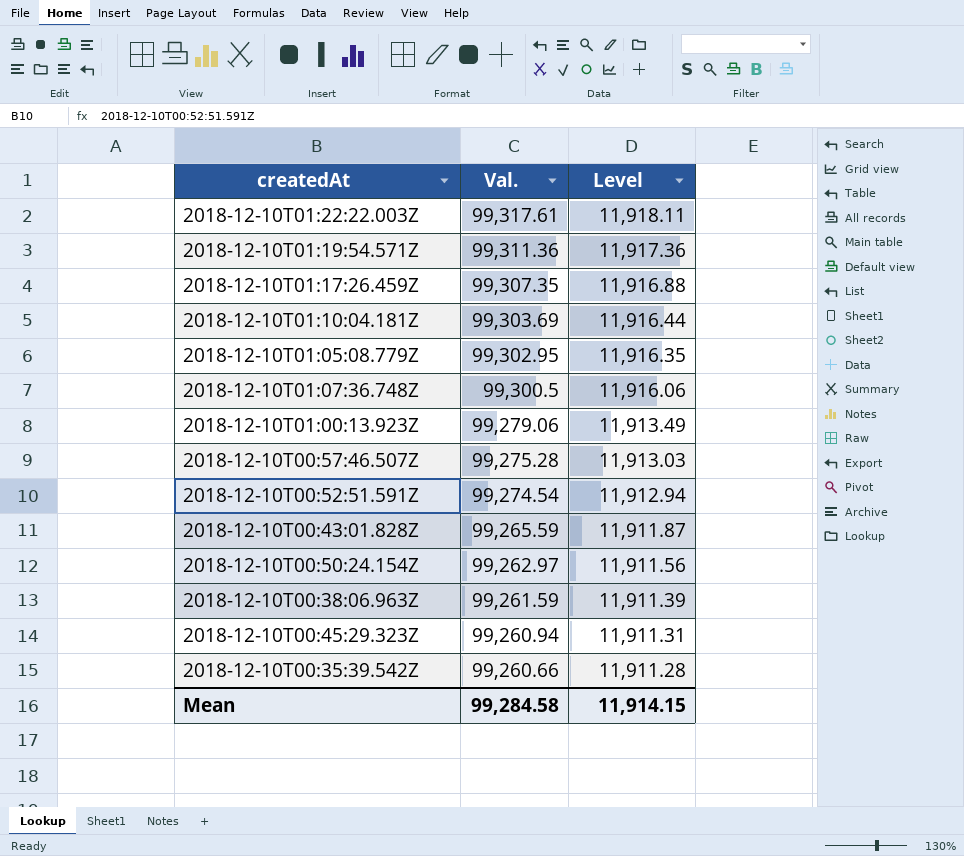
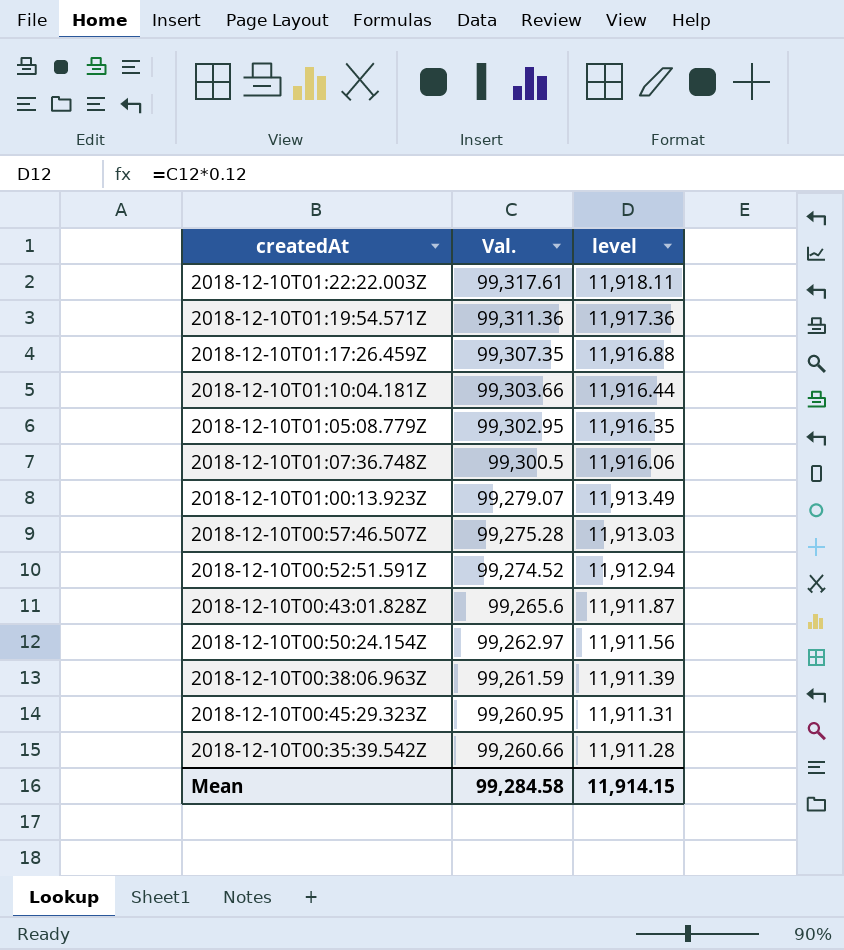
column name: Level -> level
2018-12-10T01:10:04.181Z | Val.: 99,303.69 -> 99,303.66
2018-12-10T01:00:13.923Z | Val.: 99,279.06 -> 99,279.07
2018-12-10T00:52:51.591Z | Val.: 99,274.54 -> 99,274.52
2018-12-10T00:43:01.828Z | Val.: 99,265.59 -> 99,265.6
2018-12-10T00:45:29.323Z | Val.: 99,260.94 -> 99,260.95

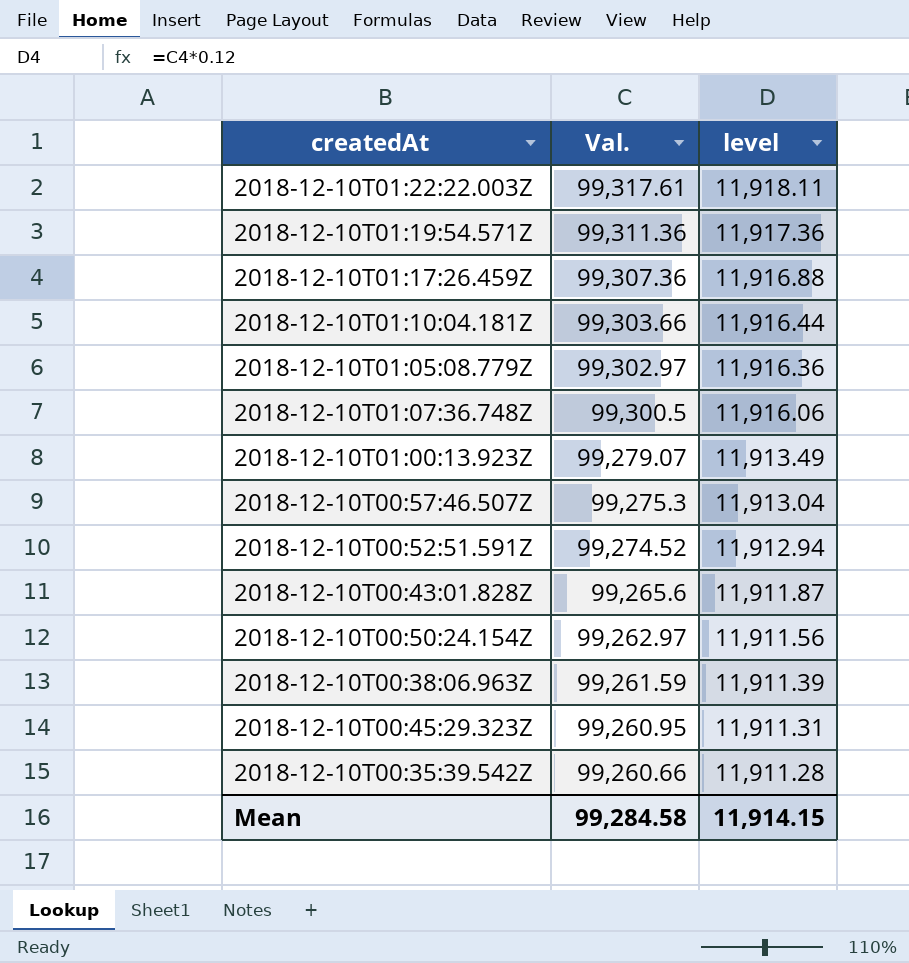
2018-12-10T01:17:26.459Z | Val.: 99,307.35 -> 99,307.36
2018-12-10T01:05:08.779Z | Val.: 99,302.95 -> 99,302.97
2018-12-10T01:05:08.779Z | level: 11,916.35 -> 11,916.36
2018-12-10T00:57:46.507Z | Val.: 99,275.28 -> 99,275.3
2018-12-10T00:57:46.507Z | level: 11,913.03 -> 11,913.04

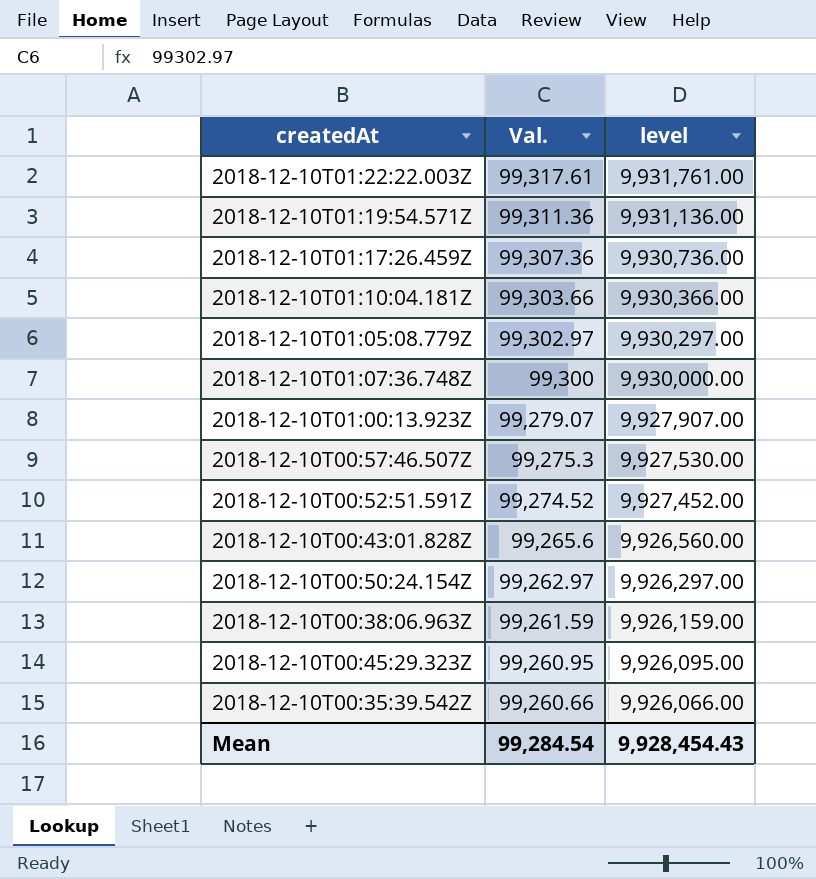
column level | formula: [Val.] * 0.12 -> [Val.] * 100
2018-12-10T01:07:36.748Z | Val.: 99,300.5 -> 99,300
Mean | Val.: 99,284.58 -> 99,284.54
Mean | level: 11,914.15 -> 9,928,454.43

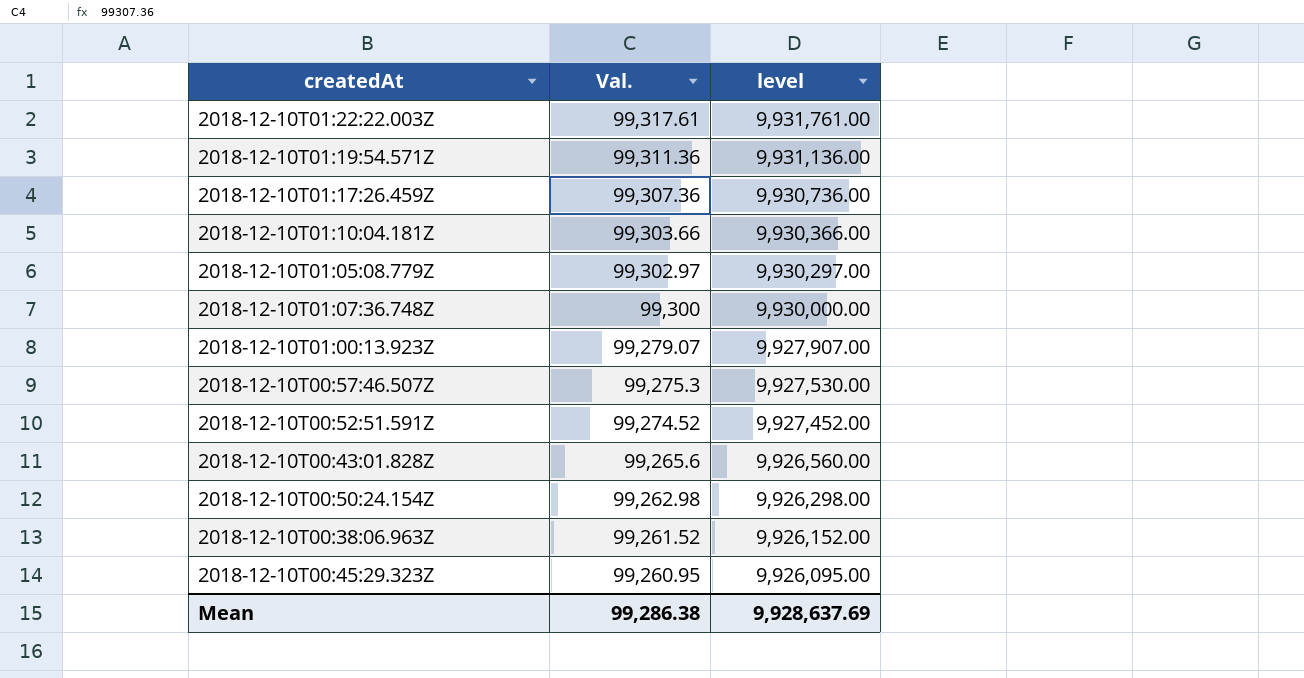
row 2018-12-10T00:35:39.542Z: 99,260.66 | 9,926,066.00 -> none
2018-12-10T00:50:24.154Z | Val.: 99,262.97 -> 99,262.98
2018-12-10T00:50:24.154Z | level: 9,926,297.00 -> 9,926,298.00
2018-12-10T00:38:06.963Z | Val.: 99,261.59 -> 99,261.52
2018-12-10T00:38:06.963Z | level: 9,926,159.00 -> 9,926,152.00
Mean | Val.: 99,284.54 -> 99,286.38
Mean | level: 9,928,454.43 -> 9,928,637.69

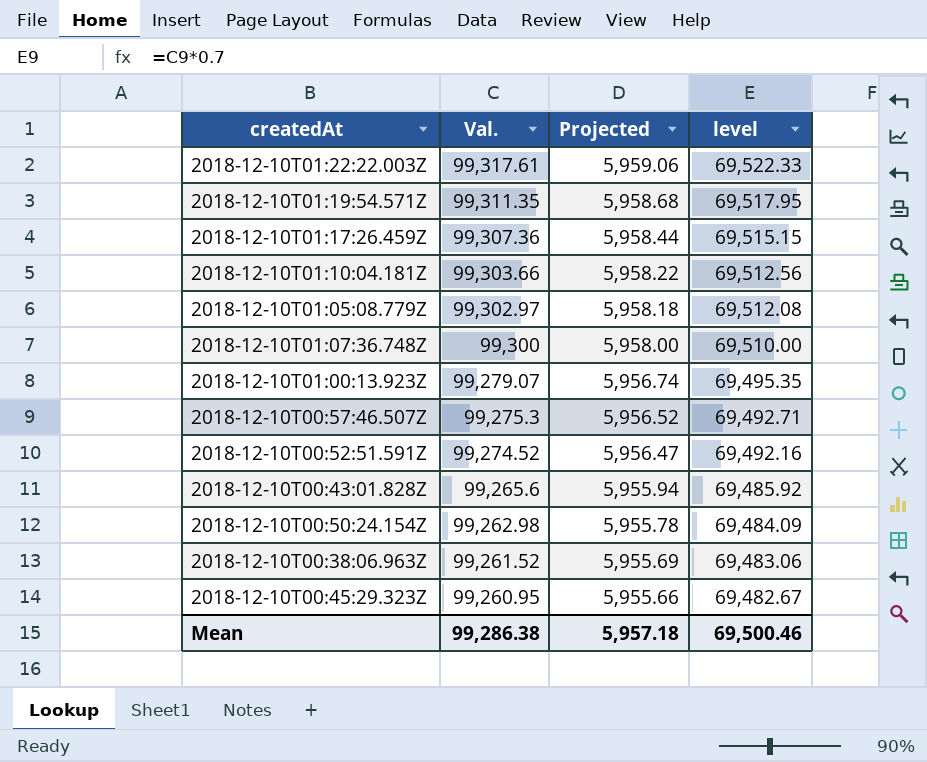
column Projected | formula: none -> [Val.] * 0.06
column level | formula: [Val.] * 100 -> [Val.] * 0.7
2018-12-10T01:19:54.571Z | Val.: 99,311.36 -> 99,311.35
Mean | level: 9,928,637.69 -> 69,500.46

